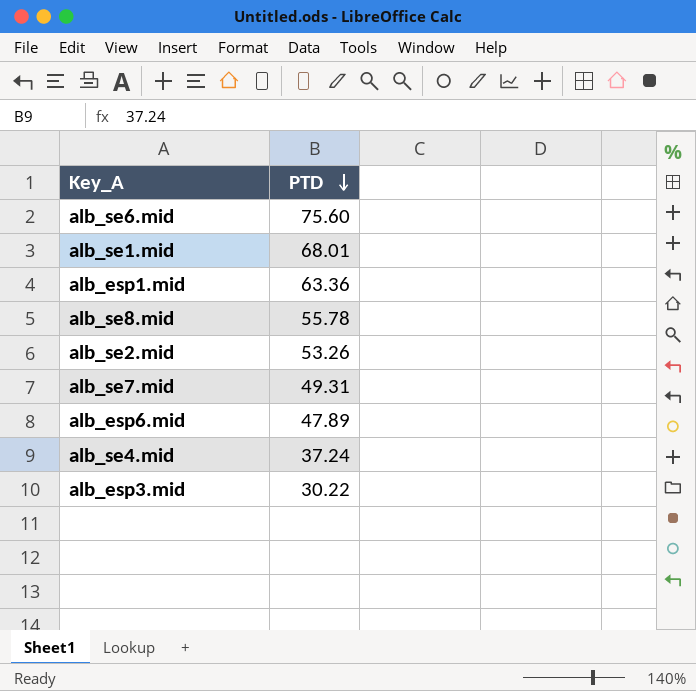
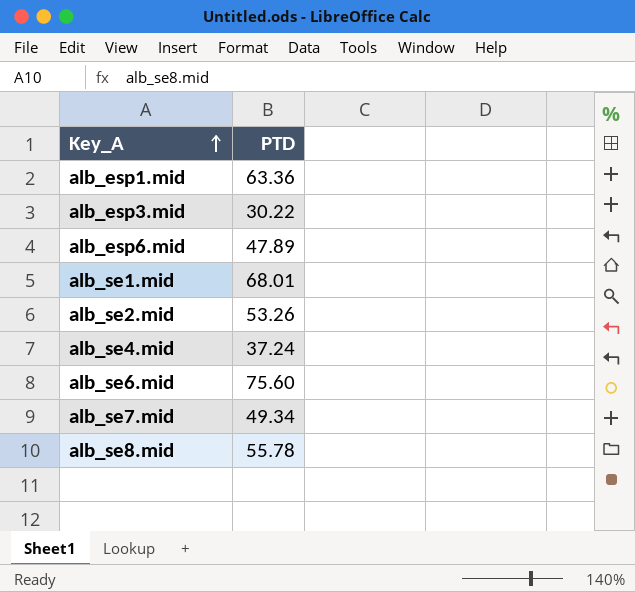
row order: PTD descending -> Key_A ascending
alb_se7.mid | PTD: 49.31 -> 49.34

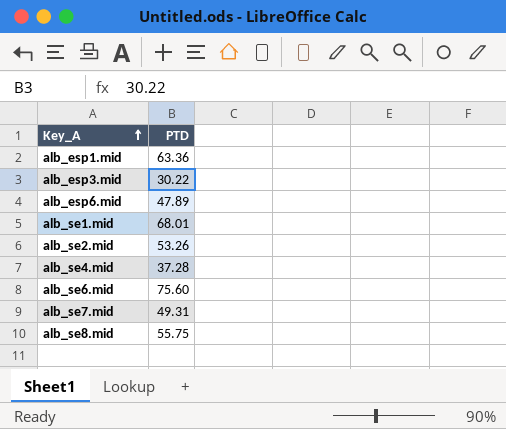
alb_se4.mid | PTD: 37.24 -> 37.28
alb_se7.mid | PTD: 49.34 -> 49.31
alb_se8.mid | PTD: 55.78 -> 55.75

